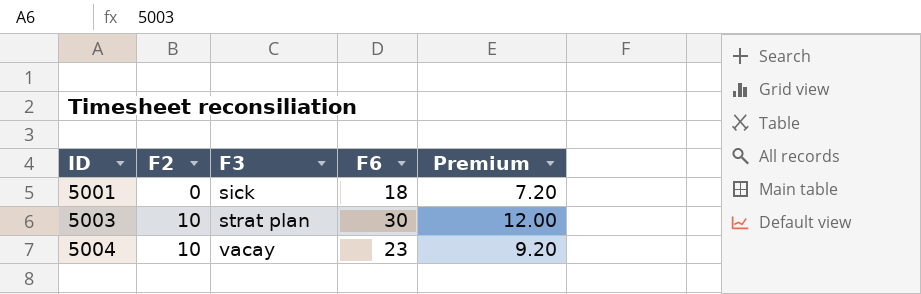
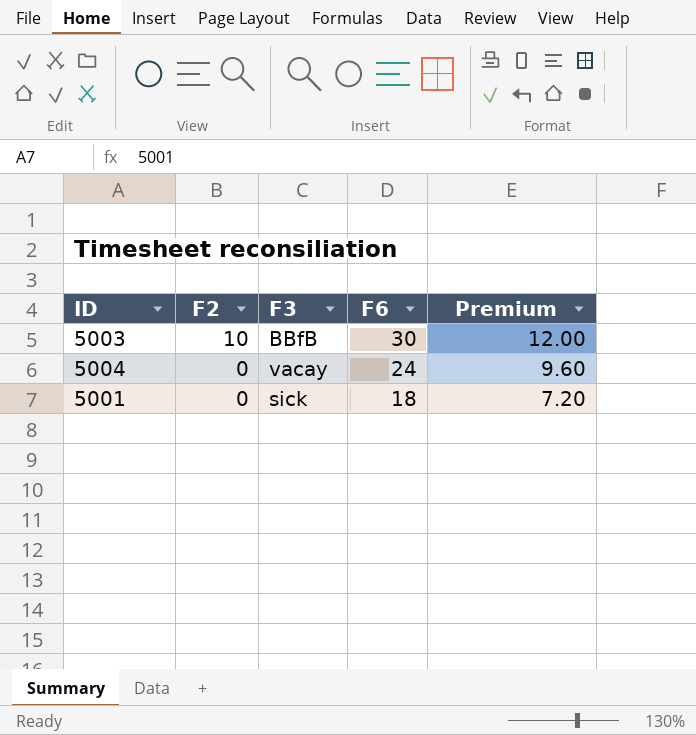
row order: ID ascending -> F2 descending
5003 | F3: strat plan -> BBfB
5004 | F2: 10 -> 0
5004 | F6: 23 -> 24
5004 | Premium: 9.20 -> 9.60

